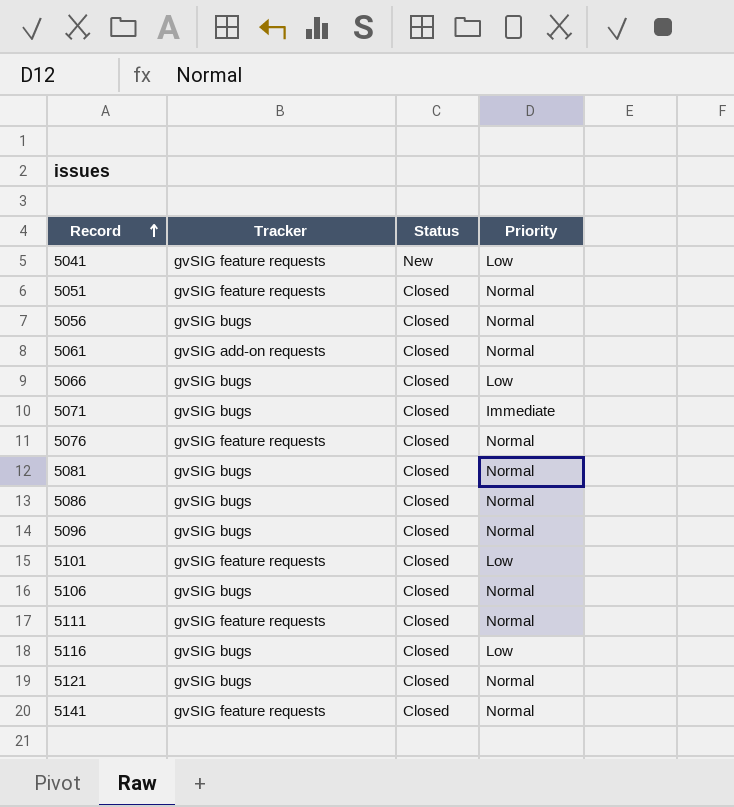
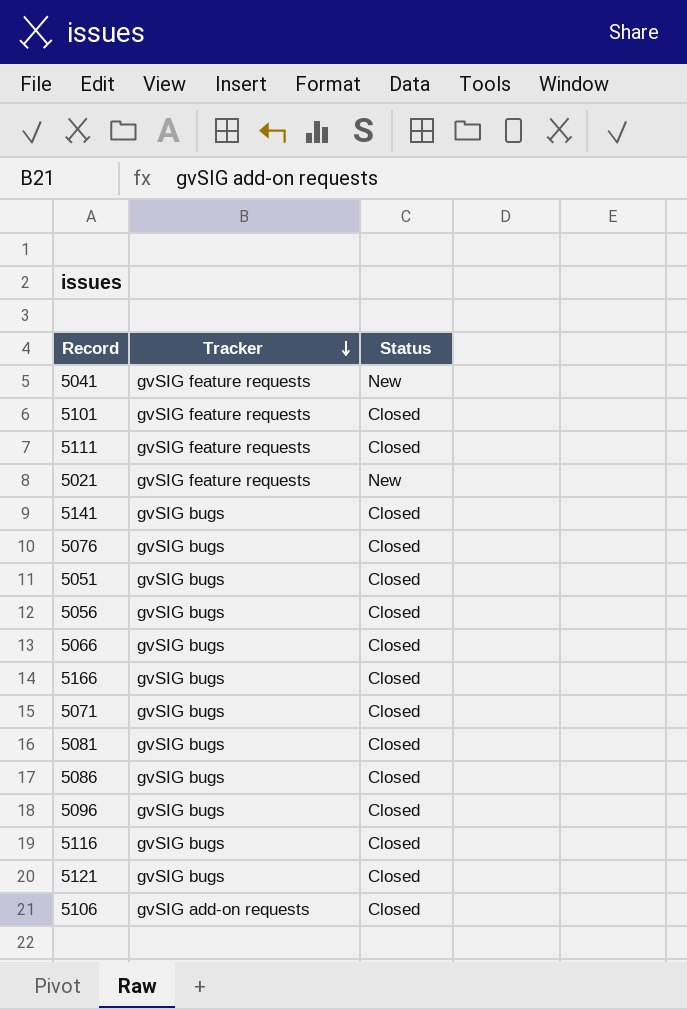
row order: Record ascending -> Tracker descending
column Priority | position: 4 -> none
row 5061: gvSIG add-on requests | Closed | Normal -> none
row 5021: none -> gvSIG feature requests | New
5141 | Tracker: gvSIG feature requests -> gvSIG bugs
5076 | Tracker: gvSIG feature requests -> gvSIG bugs
5051 | Tracker: gvSIG feature requests -> gvSIG bugs
row 5166: none -> gvSIG bugs | Closed
5106 | Tracker: gvSIG bugs -> gvSIG add-on requests

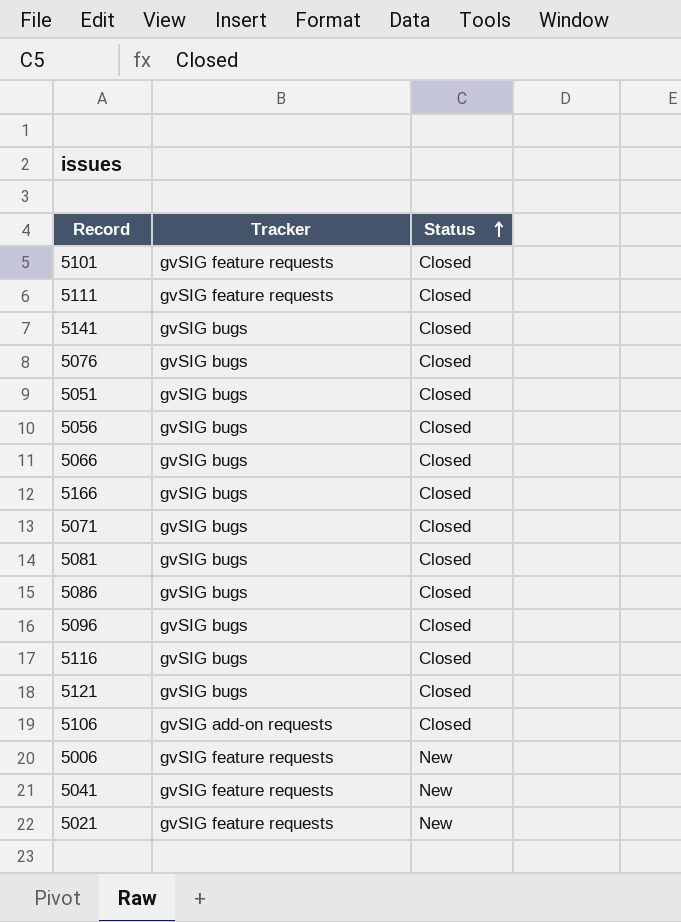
row order: Tracker descending -> Status ascending
row 5006: none -> gvSIG feature requests | New

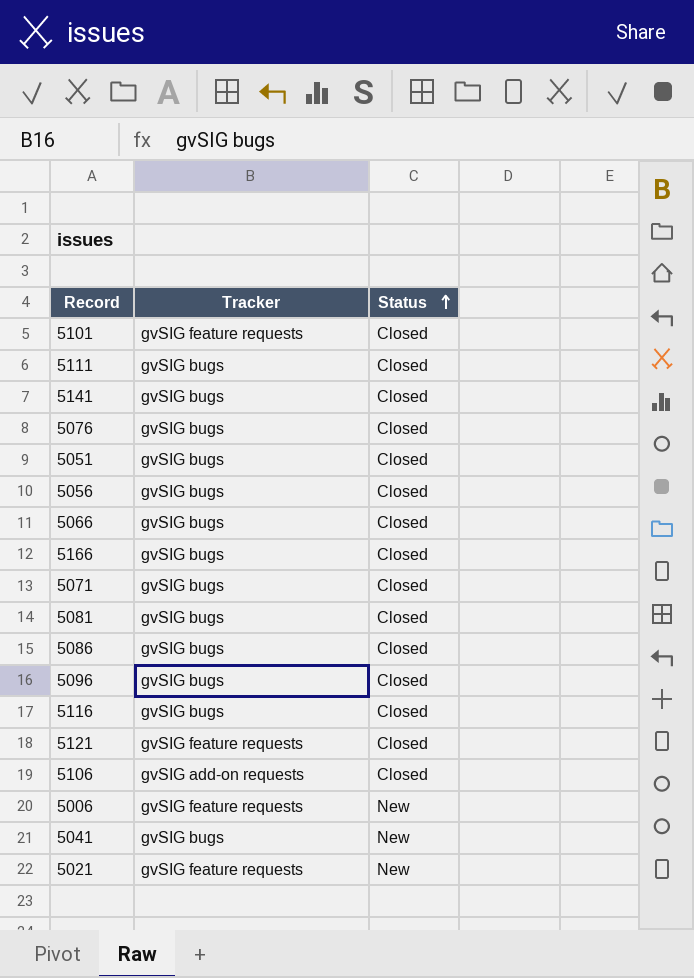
5111 | Tracker: gvSIG feature requests -> gvSIG bugs
5121 | Tracker: gvSIG bugs -> gvSIG feature requests
5041 | Tracker: gvSIG feature requests -> gvSIG bugs

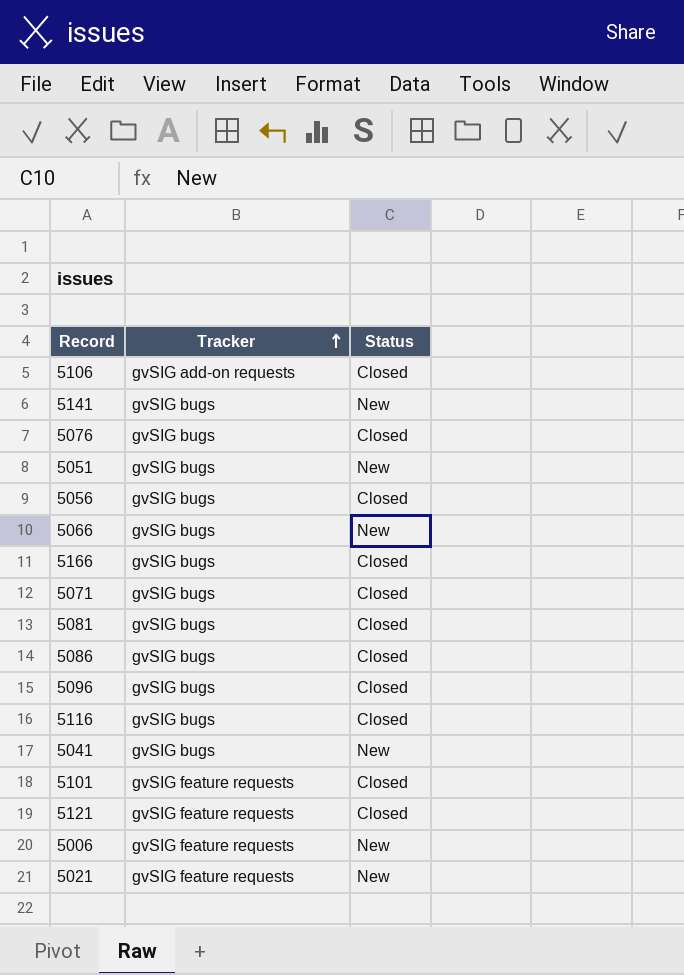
row order: Status ascending -> Tracker ascending
row 5111: gvSIG bugs | Closed -> none
5141 | Status: Closed -> New
5051 | Status: Closed -> New
5066 | Status: Closed -> New

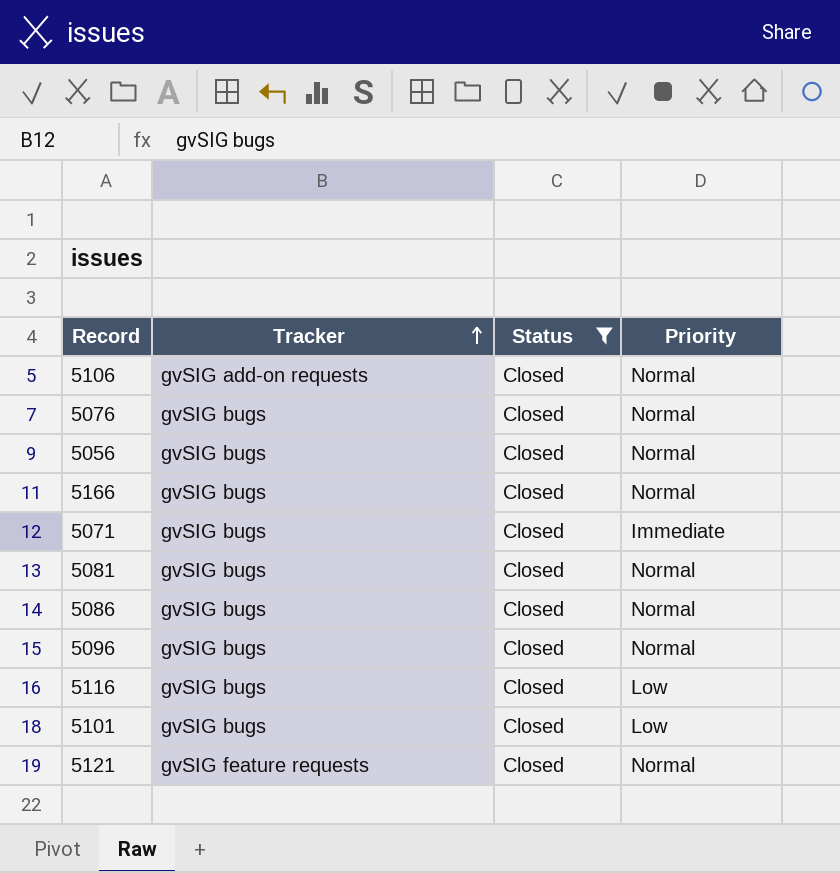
filter: none -> Status = Closed
column Priority | position: none -> 4
5101 | Tracker: gvSIG feature requests -> gvSIG bugs

